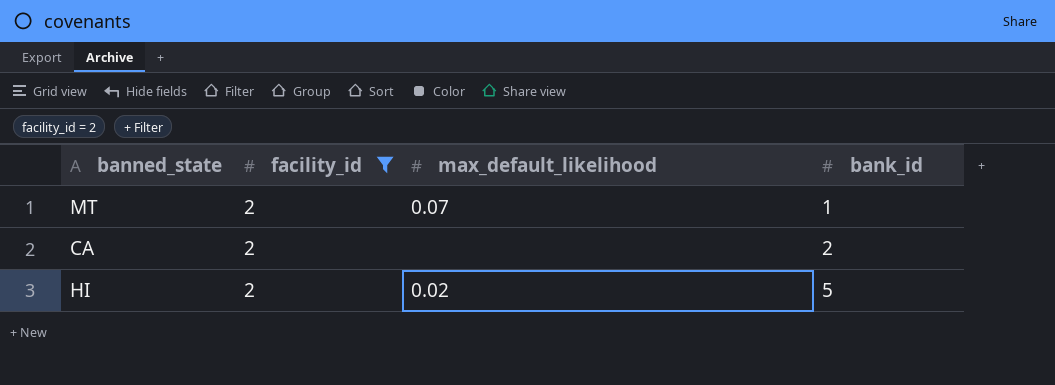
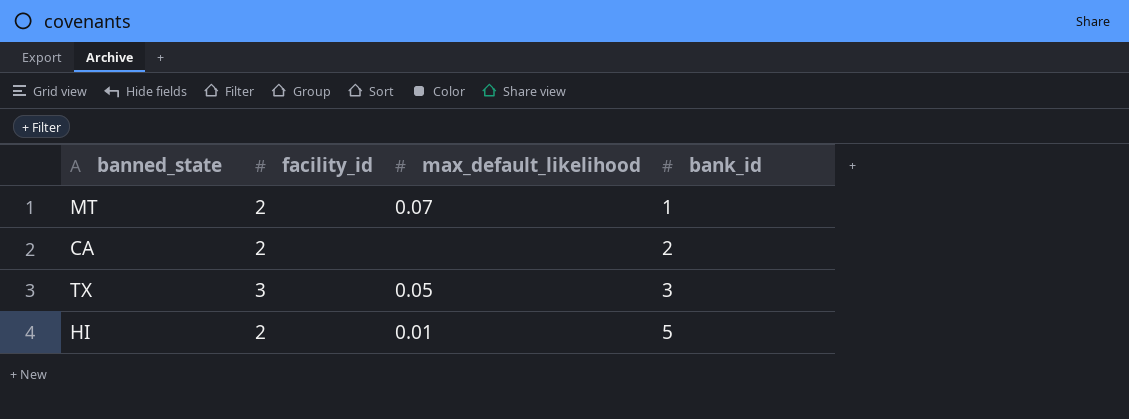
filter: facility_id = 2 -> none
HI | max_default_likelihood: 0.02 -> 0.01

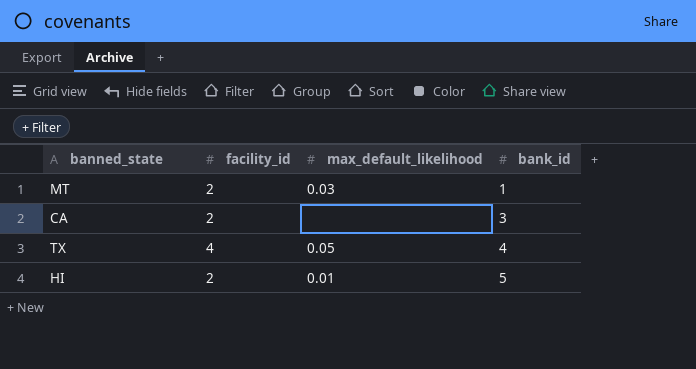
MT | max_default_likelihood: 0.07 -> 0.03
CA | bank_id: 2 -> 3
TX | facility_id: 3 -> 4
TX | bank_id: 3 -> 4

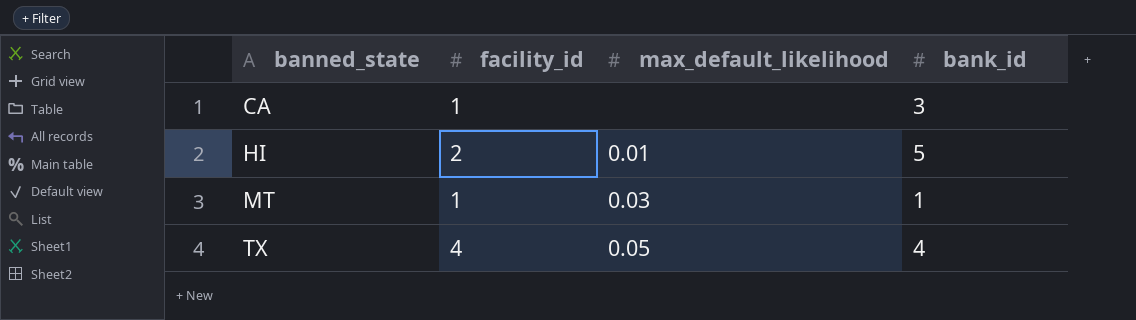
row order: bank_id ascending -> banned_state ascending
CA | facility_id: 2 -> 1
MT | facility_id: 2 -> 1

